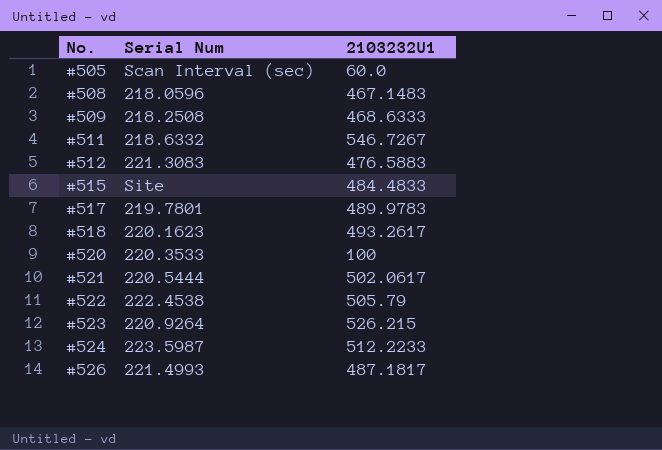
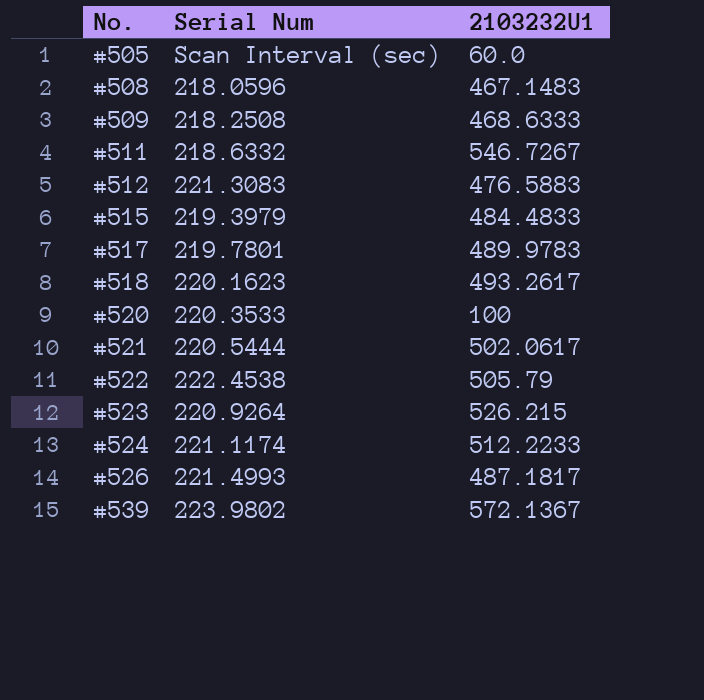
#515 | Serial Num: Site -> 219.3979
#524 | Serial Num: 223.5987 -> 221.1174
row #539: none -> 223.9802 | 572.1367

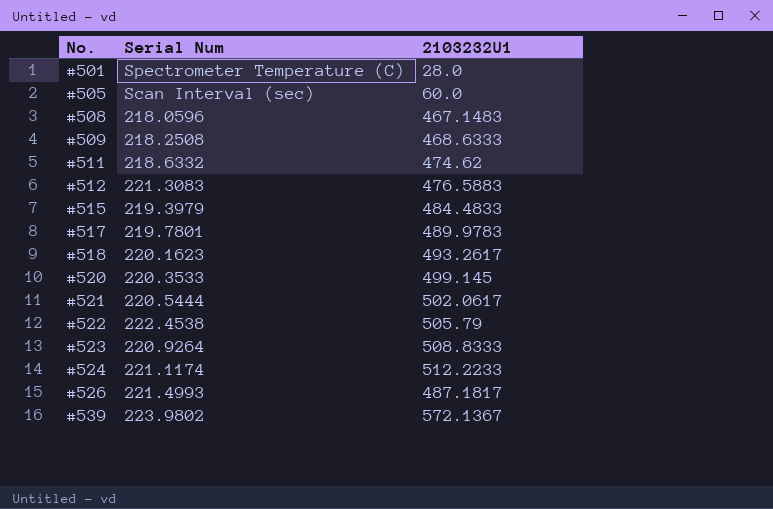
row #501: none -> Spectrometer Temperature (C) | 28.0
#511 | 2103232U1: 546.7267 -> 474.62
#520 | 2103232U1: 100 -> 499.145
#523 | 2103232U1: 526.215 -> 508.8333

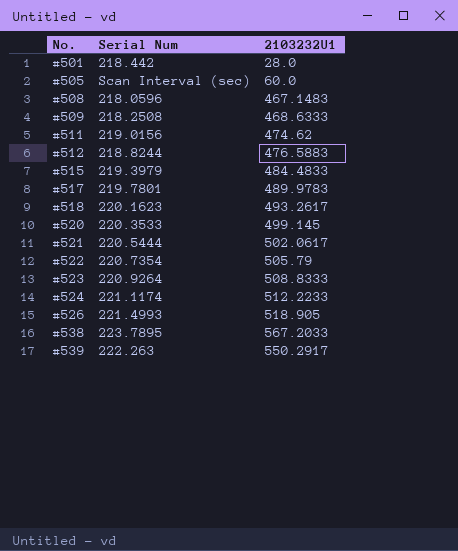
#501 | Serial Num: Spectrometer Temperature (C) -> 218.442
#511 | Serial Num: 218.6332 -> 219.0156
#512 | Serial Num: 221.3083 -> 218.8244
#522 | Serial Num: 222.4538 -> 220.7354
#526 | 2103232U1: 487.1817 -> 518.905
row #538: none -> 223.7895 | 567.2033
#539 | Serial Num: 223.9802 -> 222.263
#539 | 2103232U1: 572.1367 -> 550.2917

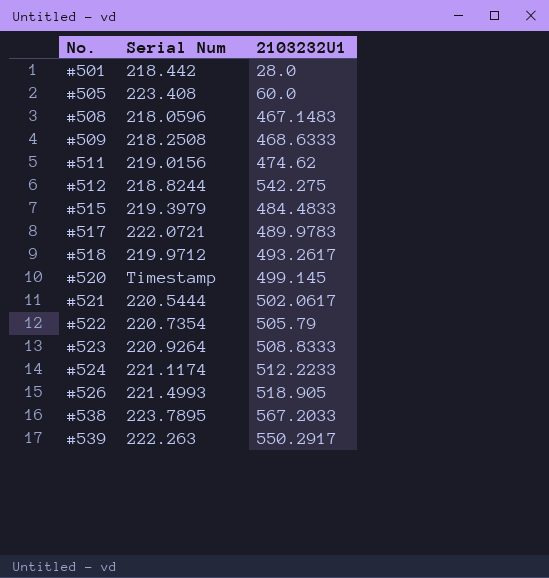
#505 | Serial Num: Scan Interval (sec) -> 223.408
#512 | 2103232U1: 476.5883 -> 542.275
#517 | Serial Num: 219.7801 -> 222.0721
#518 | Serial Num: 220.1623 -> 219.9712
#520 | Serial Num: 220.3533 -> Timestamp

